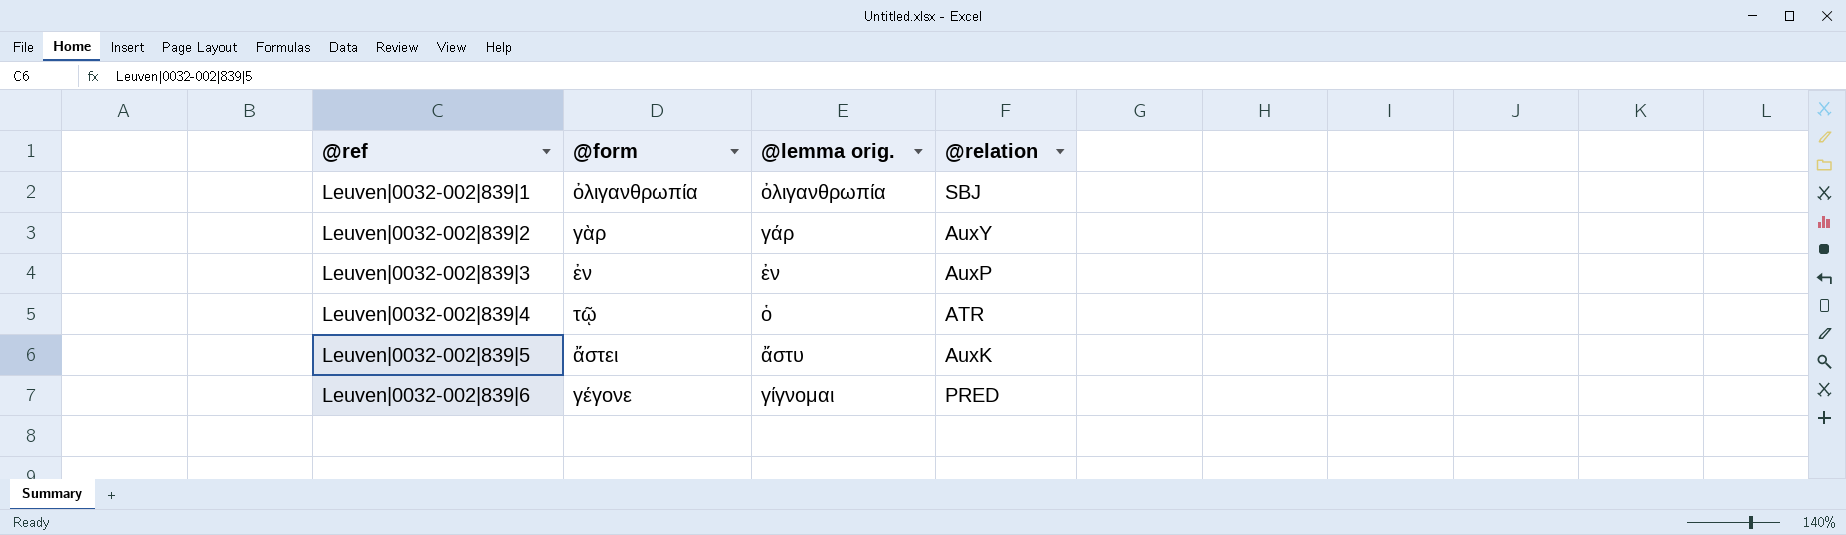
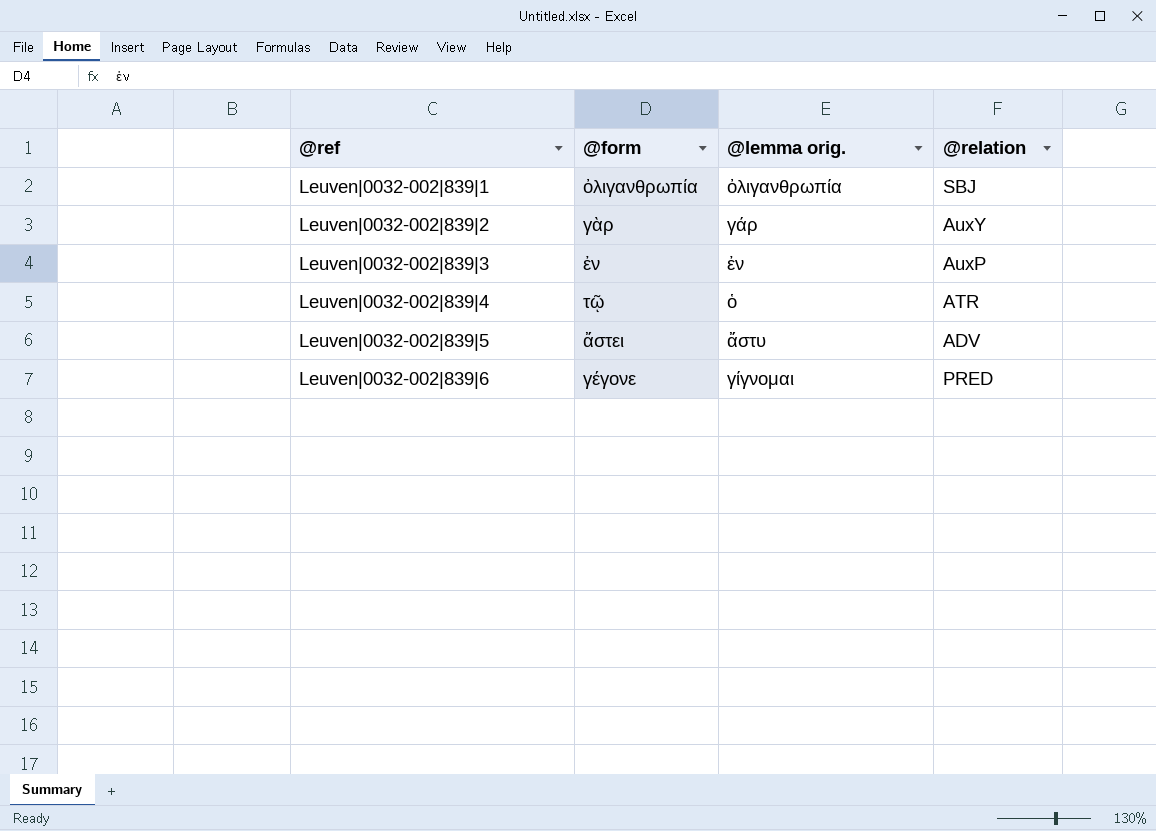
Leuven|0032-002|839|5 | @relation: AuxK -> ADV

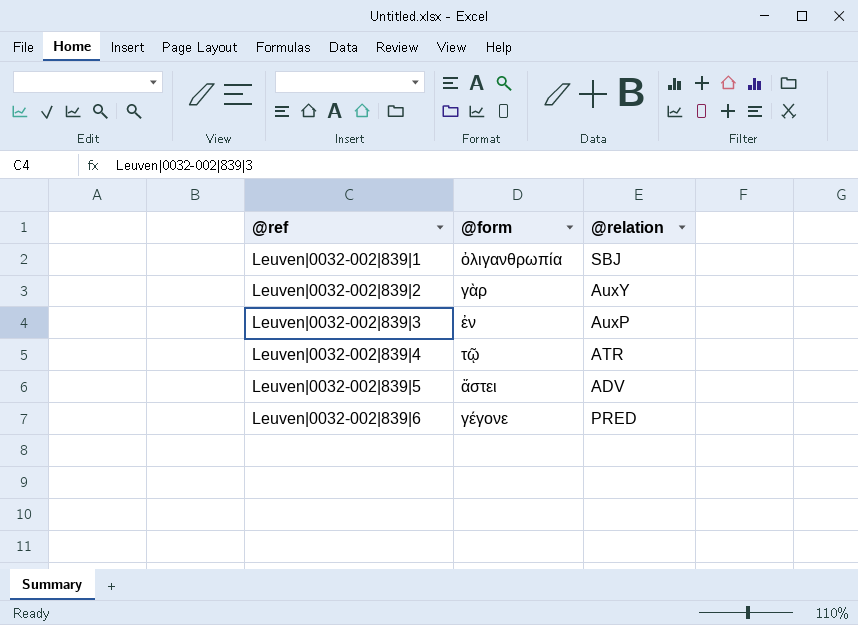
column @lemma orig. | position: 3 -> none

